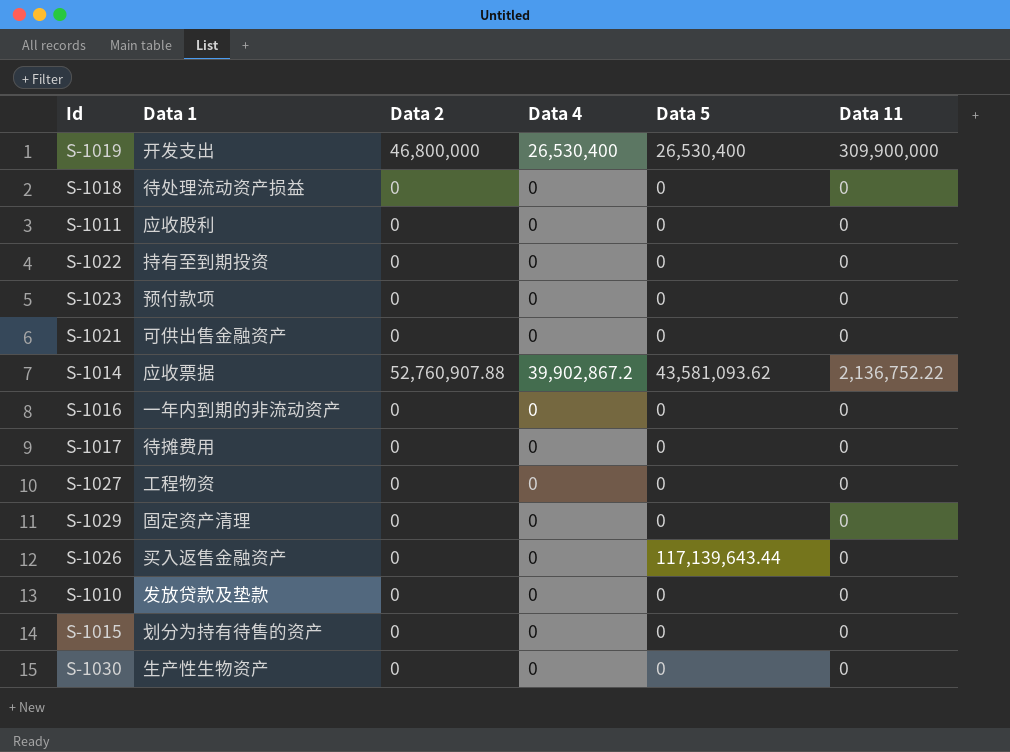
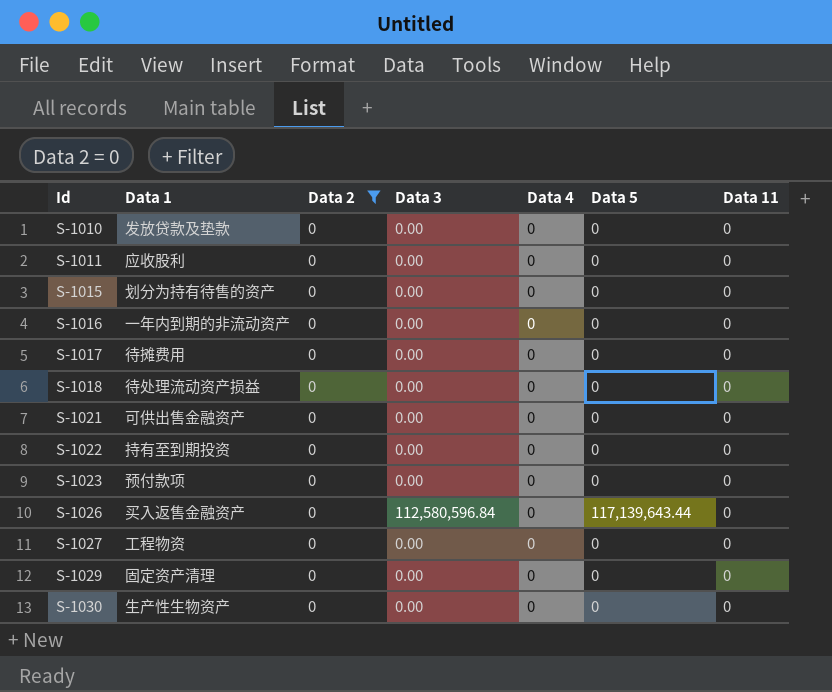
filter: none -> Data 2 = 0
row order: none -> Id ascending
column Data 3 | position: none -> 4

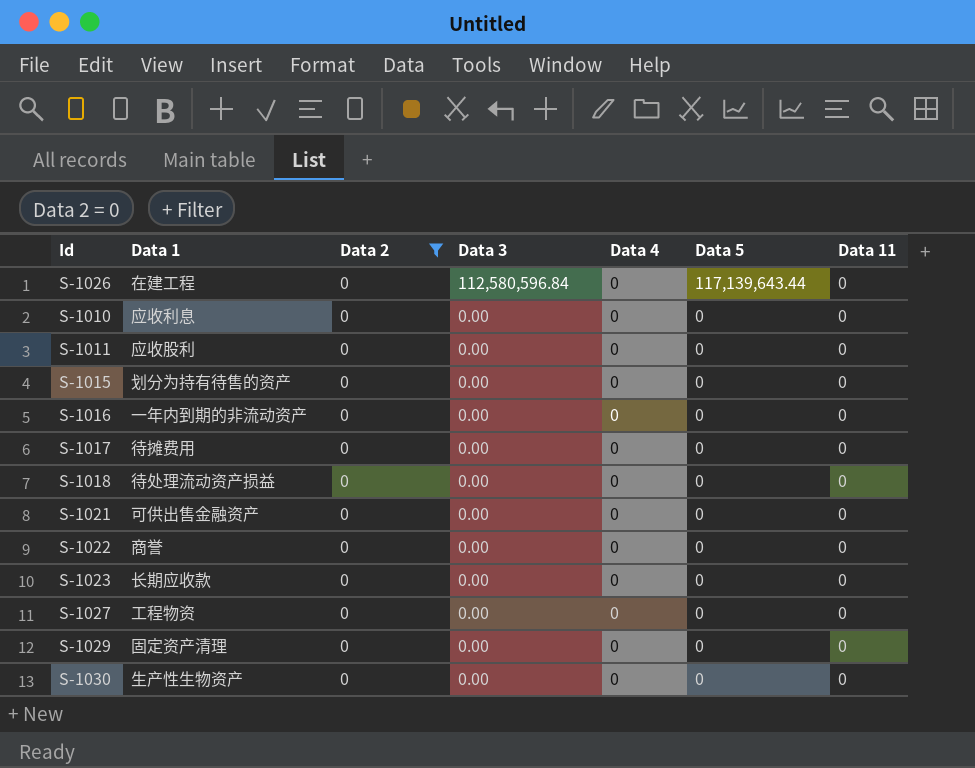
row order: Id ascending -> Data 3 descending
S-1026 | Data 1: 买入返售金融资产 -> 在建工程
S-1010 | Data 1: 发放贷款及垫款 -> 应收利息
S-1022 | Data 1: 持有至到期投资 -> 商誉
S-1023 | Data 1: 预付款项 -> 长期应收款

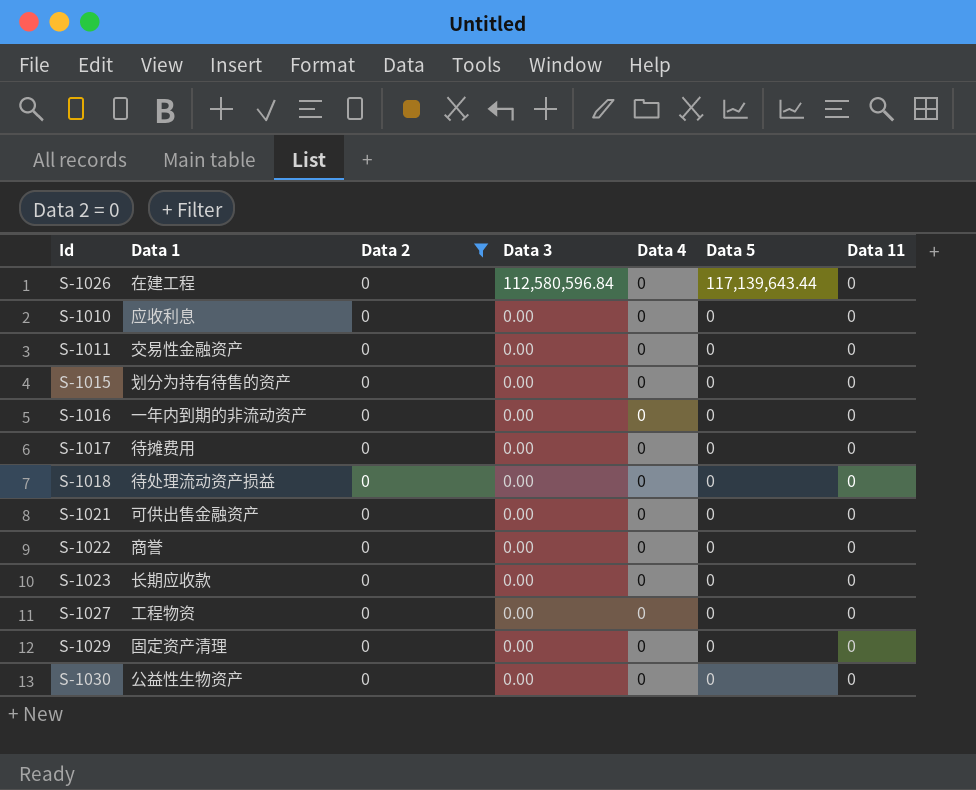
S-1011 | Data 1: 应收股利 -> 交易性金融资产
S-1030 | Data 1: 生产性生物资产 -> 公益性生物资产

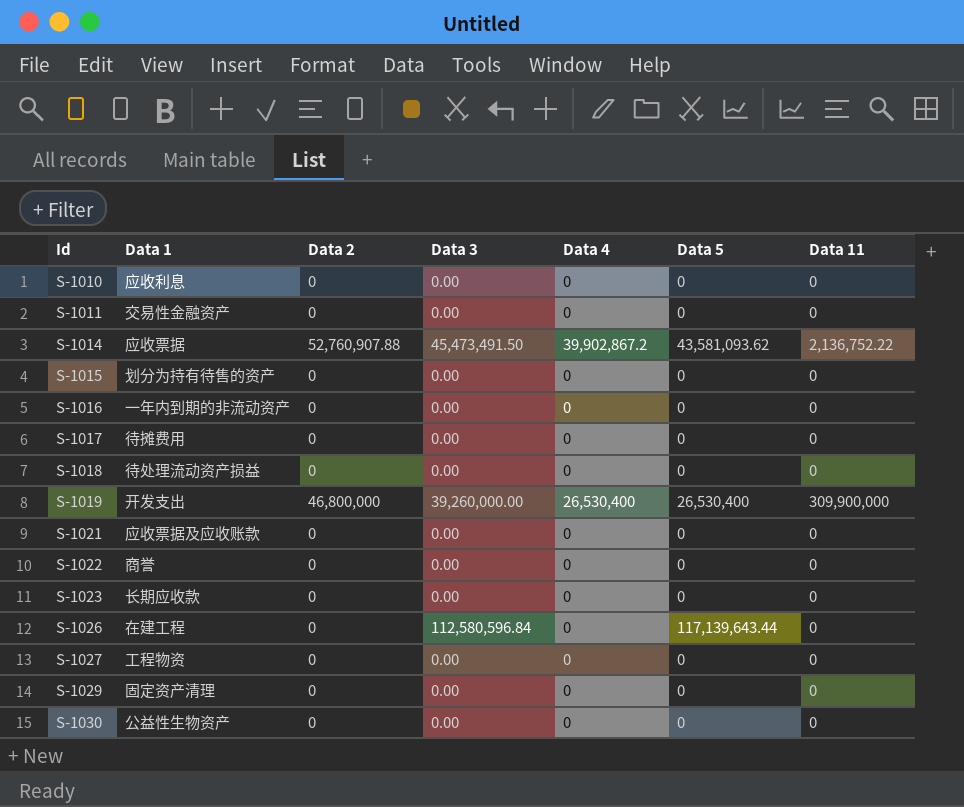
filter: Data 2 = 0 -> none
row order: Data 3 descending -> Id ascending
S-1021 | Data 1: 可供出售金融资产 -> 应收票据及应收账款

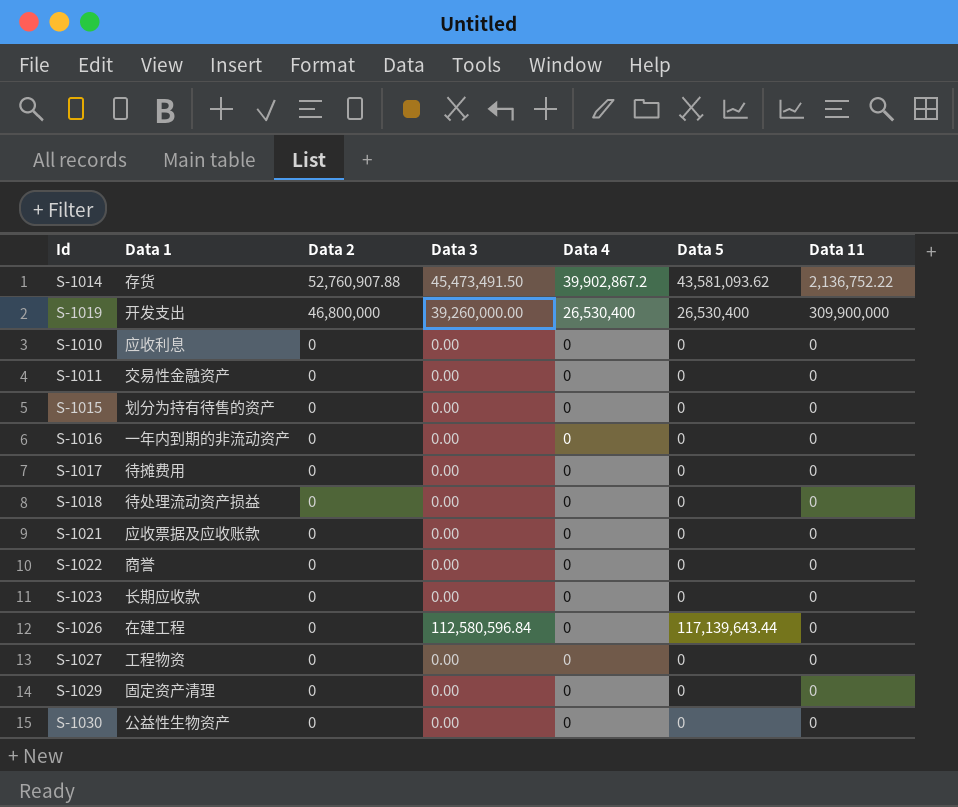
row order: Id ascending -> Data 2 descending
S-1014 | Data 1: 应收票据 -> 存货

